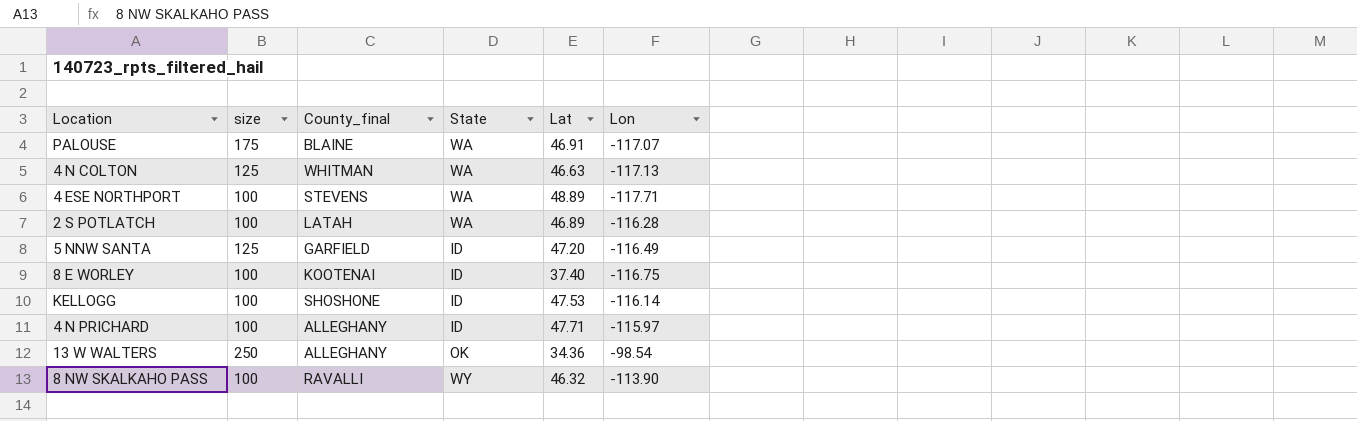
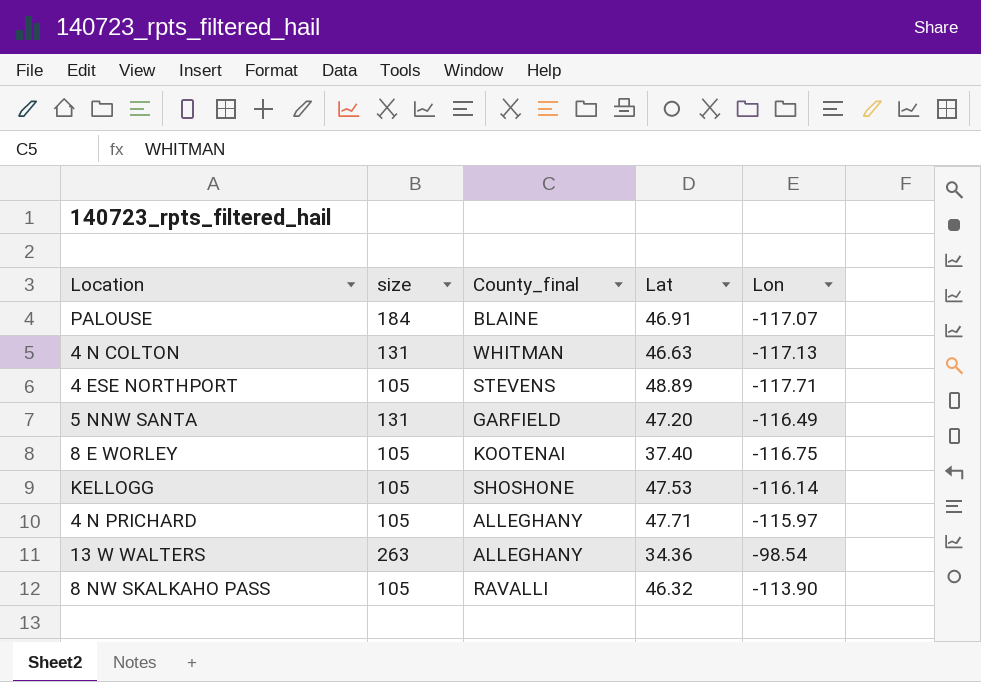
column State | position: 4 -> none
row 2 S POTLATCH: 100 | LATAH | WA | 46.89 | -116.28 -> none
PALOUSE | size: 175 -> 184
4 N COLTON | size: 125 -> 131
4 ESE NORTHPORT | size: 100 -> 105
5 NNW SANTA | size: 125 -> 131
8 E WORLEY | size: 100 -> 105
KELLOGG | size: 100 -> 105
4 N PRICHARD | size: 100 -> 105
13 W WALTERS | size: 250 -> 263
8 NW SKALKAHO PASS | size: 100 -> 105

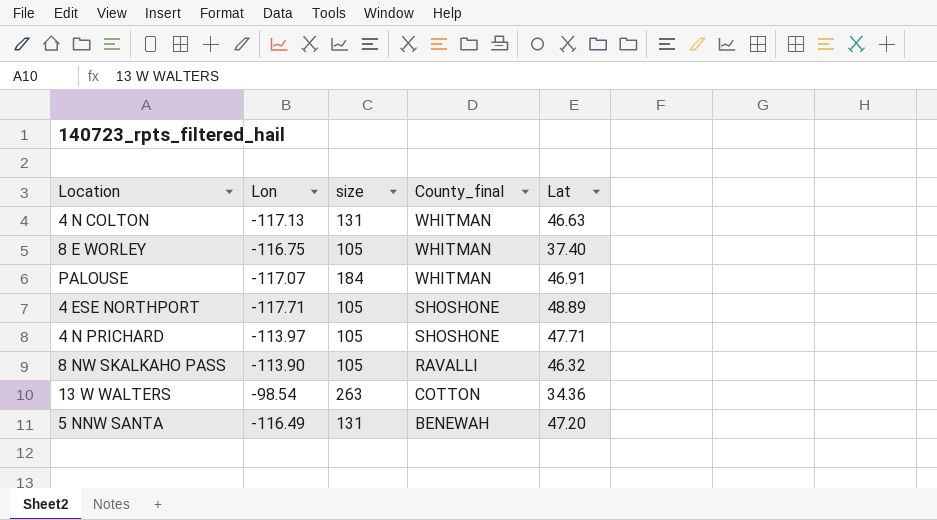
row order: none -> County_final descending
column Lon | position: 5 -> 2
row KELLOGG: 105 | SHOSHONE | 47.53 | -116.14 -> none
8 E WORLEY | County_final: KOOTENAI -> WHITMAN
PALOUSE | County_final: BLAINE -> WHITMAN
4 ESE NORTHPORT | County_final: STEVENS -> SHOSHONE
4 N PRICHARD | Lon: -115.97 -> -113.97
4 N PRICHARD | County_final: ALLEGHANY -> SHOSHONE
13 W WALTERS | County_final: ALLEGHANY -> COTTON
5 NNW SANTA | County_final: GARFIELD -> BENEWAH

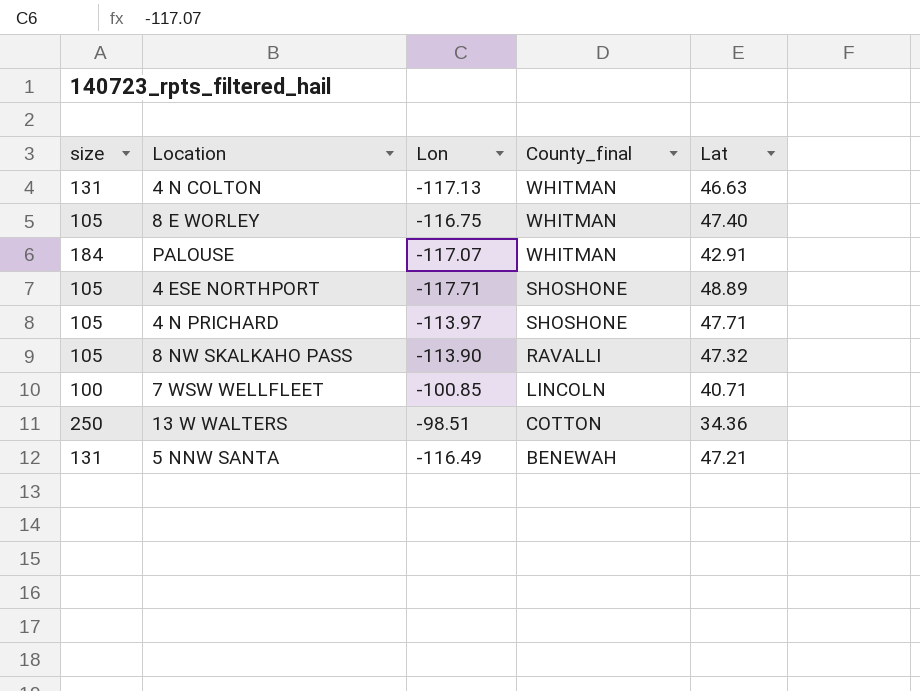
column size | position: 3 -> 1
8 E WORLEY | Lat: 37.40 -> 47.40
PALOUSE | Lat: 46.91 -> 42.91
8 NW SKALKAHO PASS | Lat: 46.32 -> 47.32
row 7 WSW WELLFLEET: none -> 100 | -100.85 | LINCOLN | 40.71
13 W WALTERS | size: 263 -> 250
13 W WALTERS | Lon: -98.54 -> -98.51
5 NNW SANTA | Lat: 47.20 -> 47.21

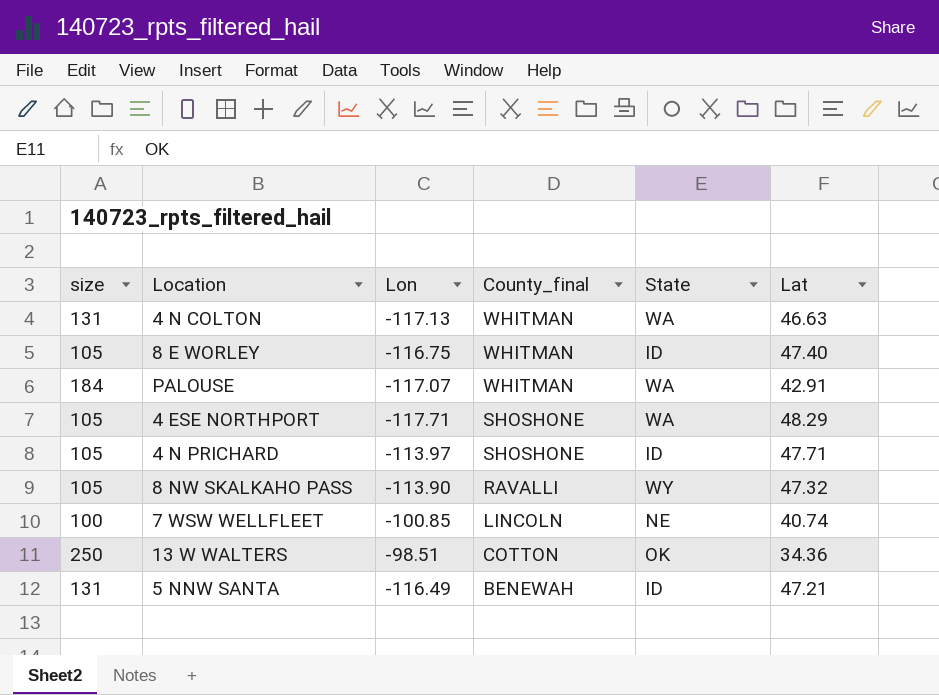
column State | position: none -> 5
4 ESE NORTHPORT | Lat: 48.89 -> 48.29
7 WSW WELLFLEET | Lat: 40.71 -> 40.74

